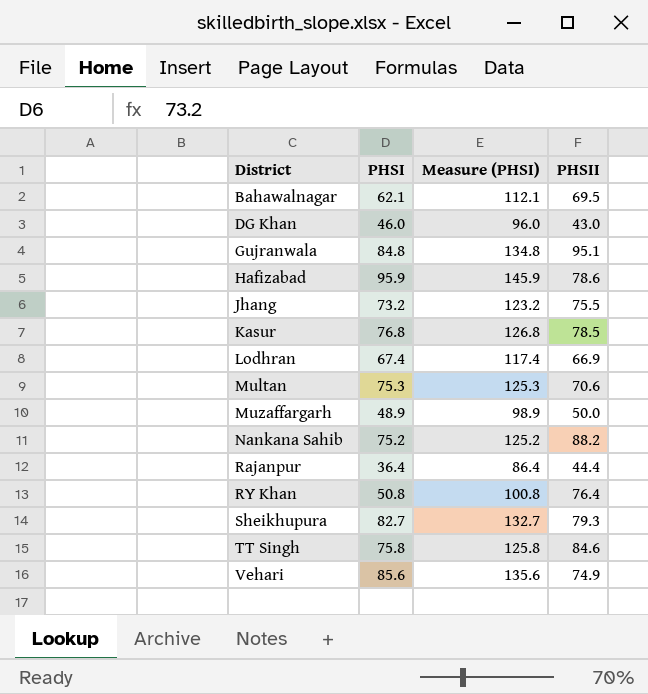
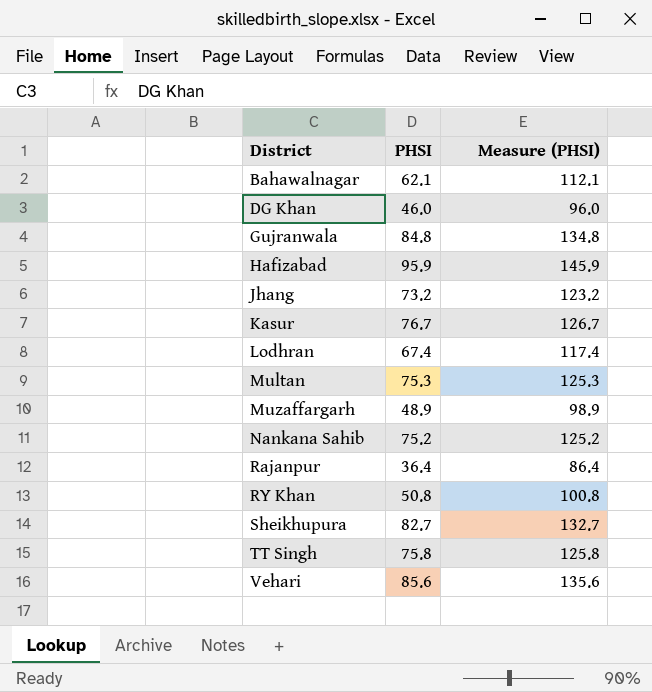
column PHSII | position: 4 -> none
Kasur | PHSI: 76.8 -> 76.7
Kasur | Measure (PHSI): 126.8 -> 126.7

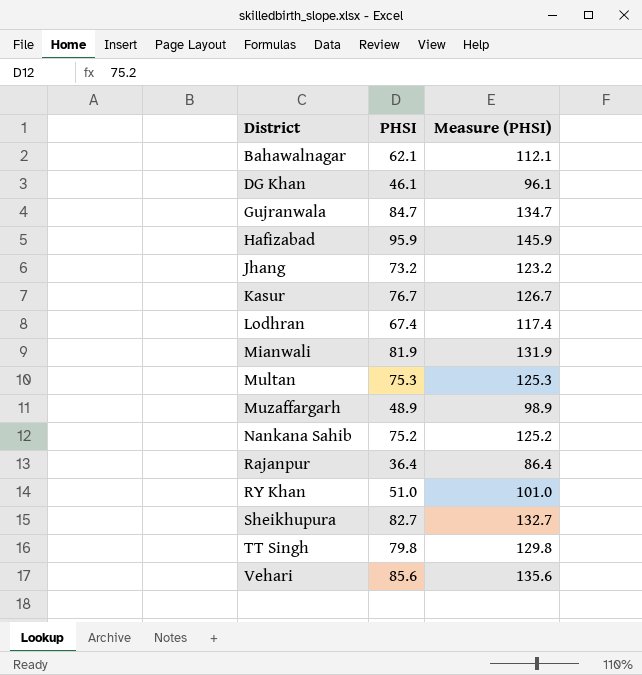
DG Khan | PHSI: 46.0 -> 46.1
DG Khan | Measure (PHSI): 96.0 -> 96.1
Gujranwala | PHSI: 84.8 -> 84.7
Gujranwala | Measure (PHSI): 134.8 -> 134.7
row Mianwali: none -> 81.9 | 131.9
RY Khan | PHSI: 50.8 -> 51.0
RY Khan | Measure (PHSI): 100.8 -> 101.0
TT Singh | PHSI: 75.8 -> 79.8
TT Singh | Measure (PHSI): 125.8 -> 129.8

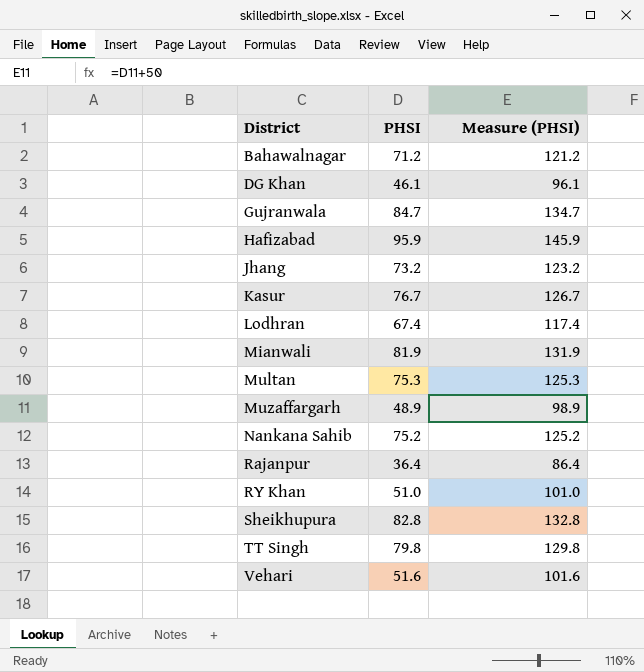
Bahawalnagar | PHSI: 62.1 -> 71.2
Bahawalnagar | Measure (PHSI): 112.1 -> 121.2
Sheikhupura | PHSI: 82.7 -> 82.8
Sheikhupura | Measure (PHSI): 132.7 -> 132.8
Vehari | PHSI: 85.6 -> 51.6
Vehari | Measure (PHSI): 135.6 -> 101.6

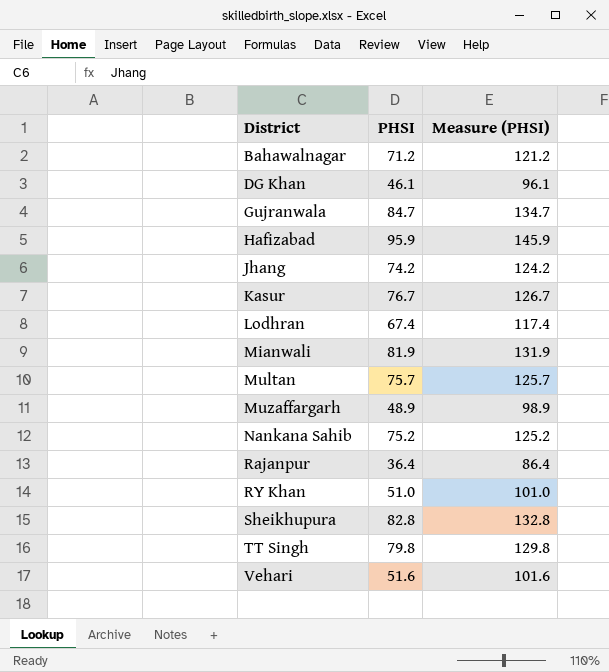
Jhang | PHSI: 73.2 -> 74.2
Jhang | Measure (PHSI): 123.2 -> 124.2
Multan | PHSI: 75.3 -> 75.7
Multan | Measure (PHSI): 125.3 -> 125.7

